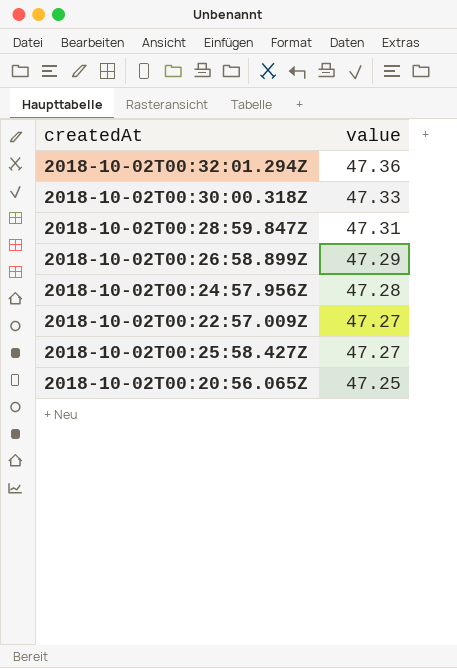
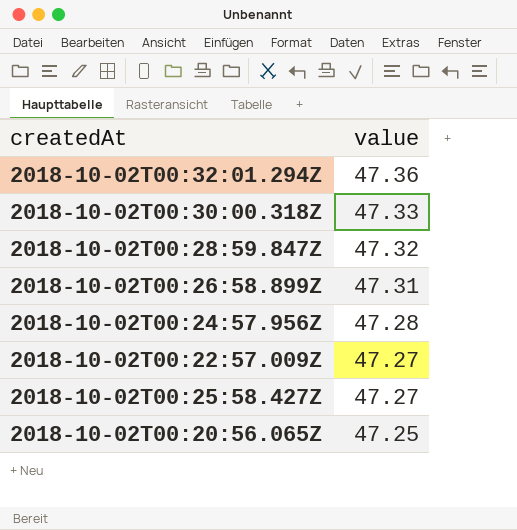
2018-10-02T00:28:59.847Z | value: 47.31 -> 47.32
2018-10-02T00:26:58.899Z | value: 47.29 -> 47.31

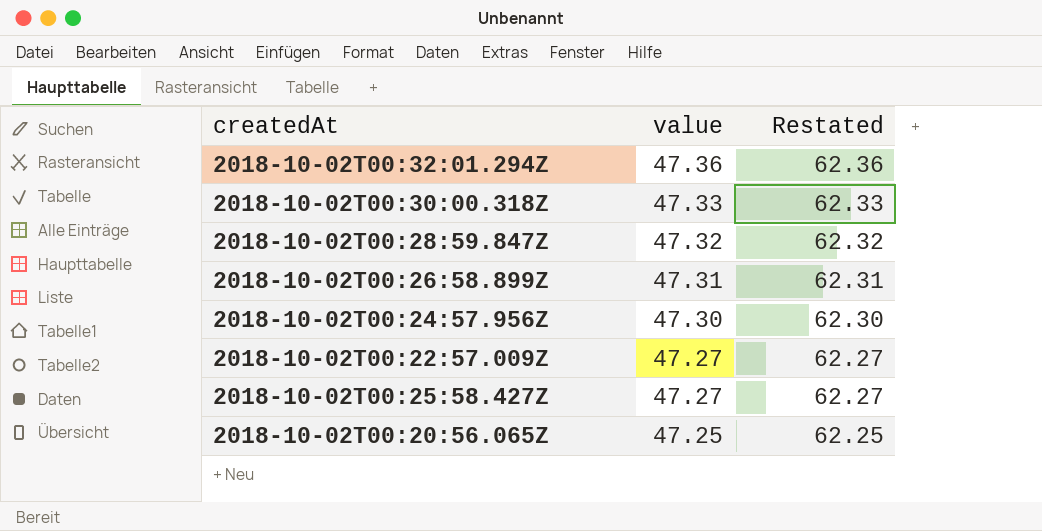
column Restated | formula: none -> [value] + 15
2018-10-02T00:24:57.956Z | value: 47.28 -> 47.30

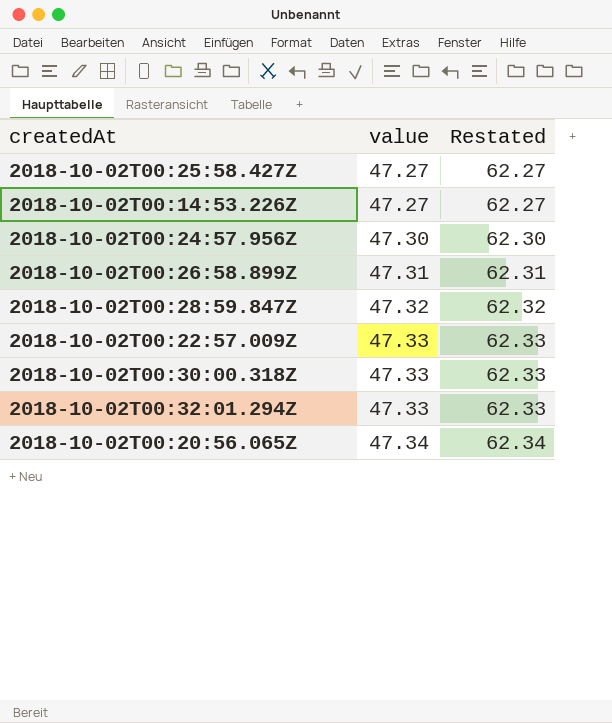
row order: value descending -> value ascending
row 2018-10-02T00:14:53.226Z: none -> 47.27 | 62.27
2018-10-02T00:22:57.009Z | value: 47.27 -> 47.33
2018-10-02T00:22:57.009Z | Restated: 62.27 -> 62.33
2018-10-02T00:32:01.294Z | value: 47.36 -> 47.33
2018-10-02T00:32:01.294Z | Restated: 62.36 -> 62.33
2018-10-02T00:20:56.065Z | value: 47.25 -> 47.34
2018-10-02T00:20:56.065Z | Restated: 62.25 -> 62.34

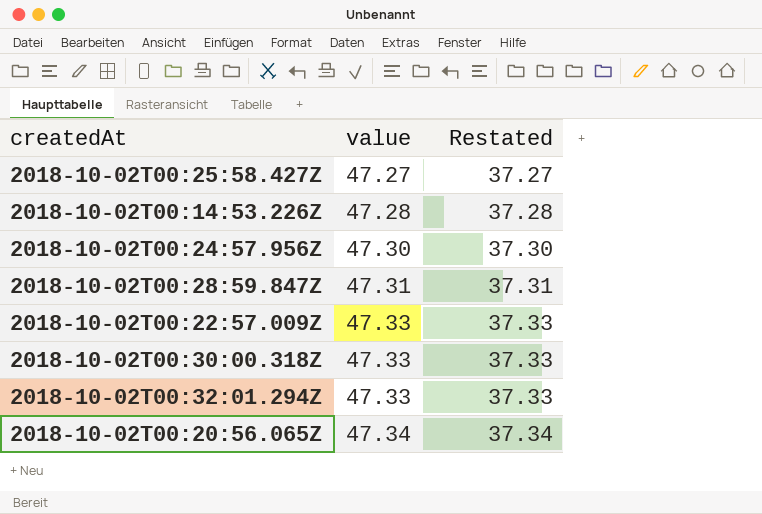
column Restated | formula: [value] + 15 -> [value] - 10
row 2018-10-02T00:26:58.899Z: 47.31 | 62.31 -> none
2018-10-02T00:14:53.226Z | value: 47.27 -> 47.28
2018-10-02T00:28:59.847Z | value: 47.32 -> 47.31

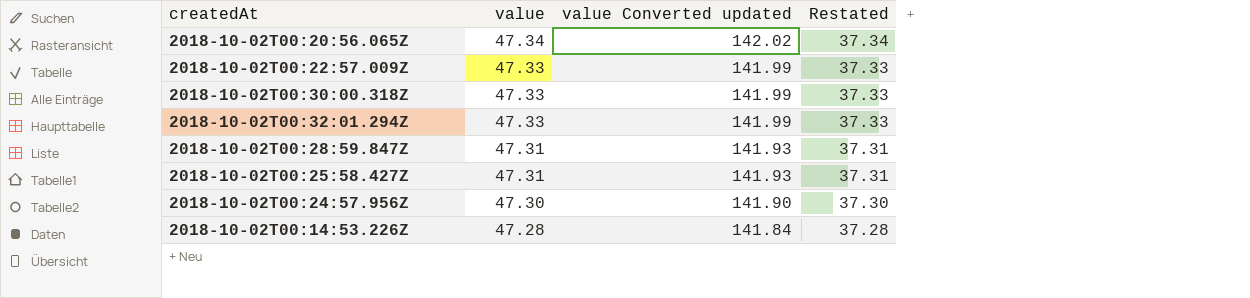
row order: value ascending -> value descending
column value Converted updated | formula: none -> [value] * 3
2018-10-02T00:25:58.427Z | value: 47.27 -> 47.31
2018-10-02T00:25:58.427Z | Restated: 37.27 -> 37.31

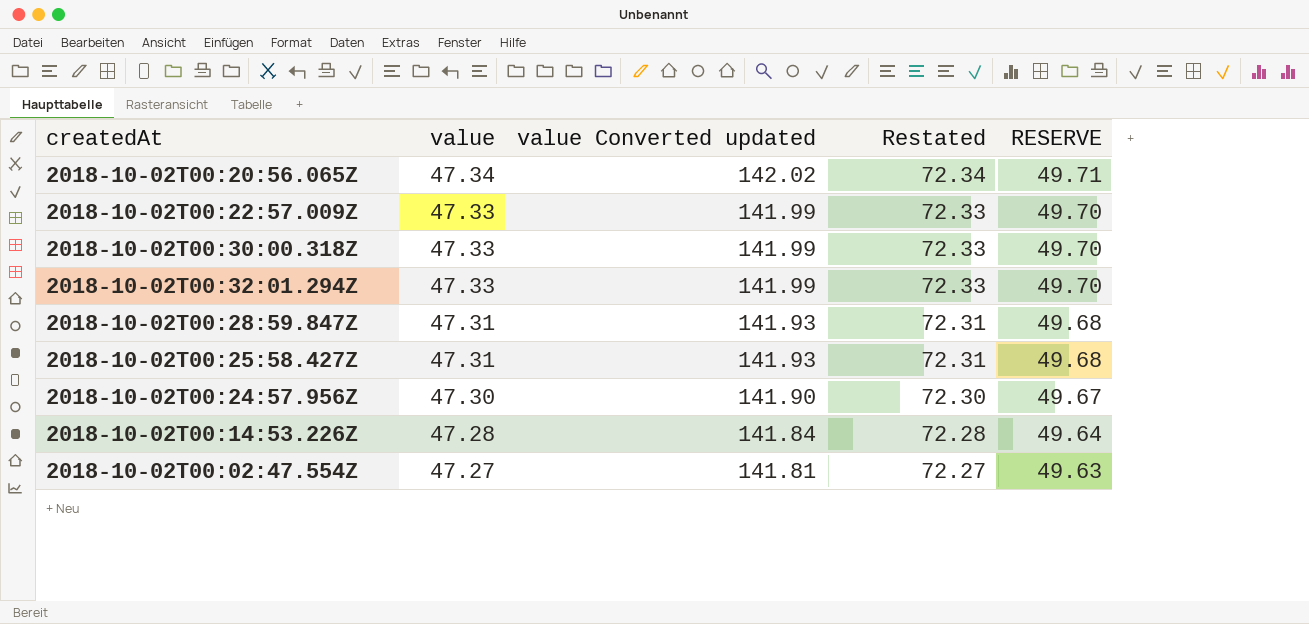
column Restated | formula: [value] - 10 -> [value] + 25
column RESERVE | formula: none -> [value] * 1.05
row 2018-10-02T00:02:47.554Z: none -> 47.27 | 141.81 | 72.27 | 49.63

